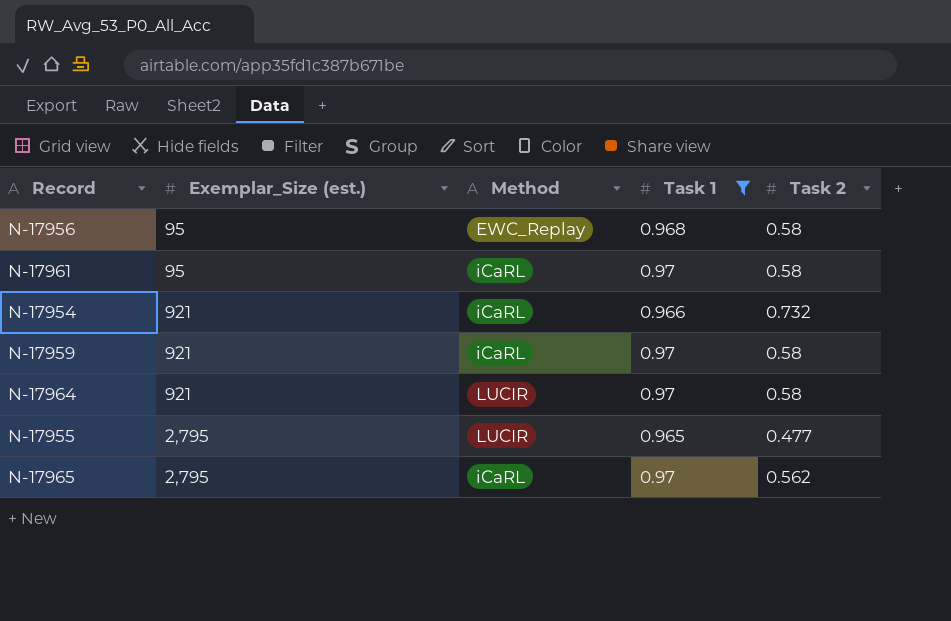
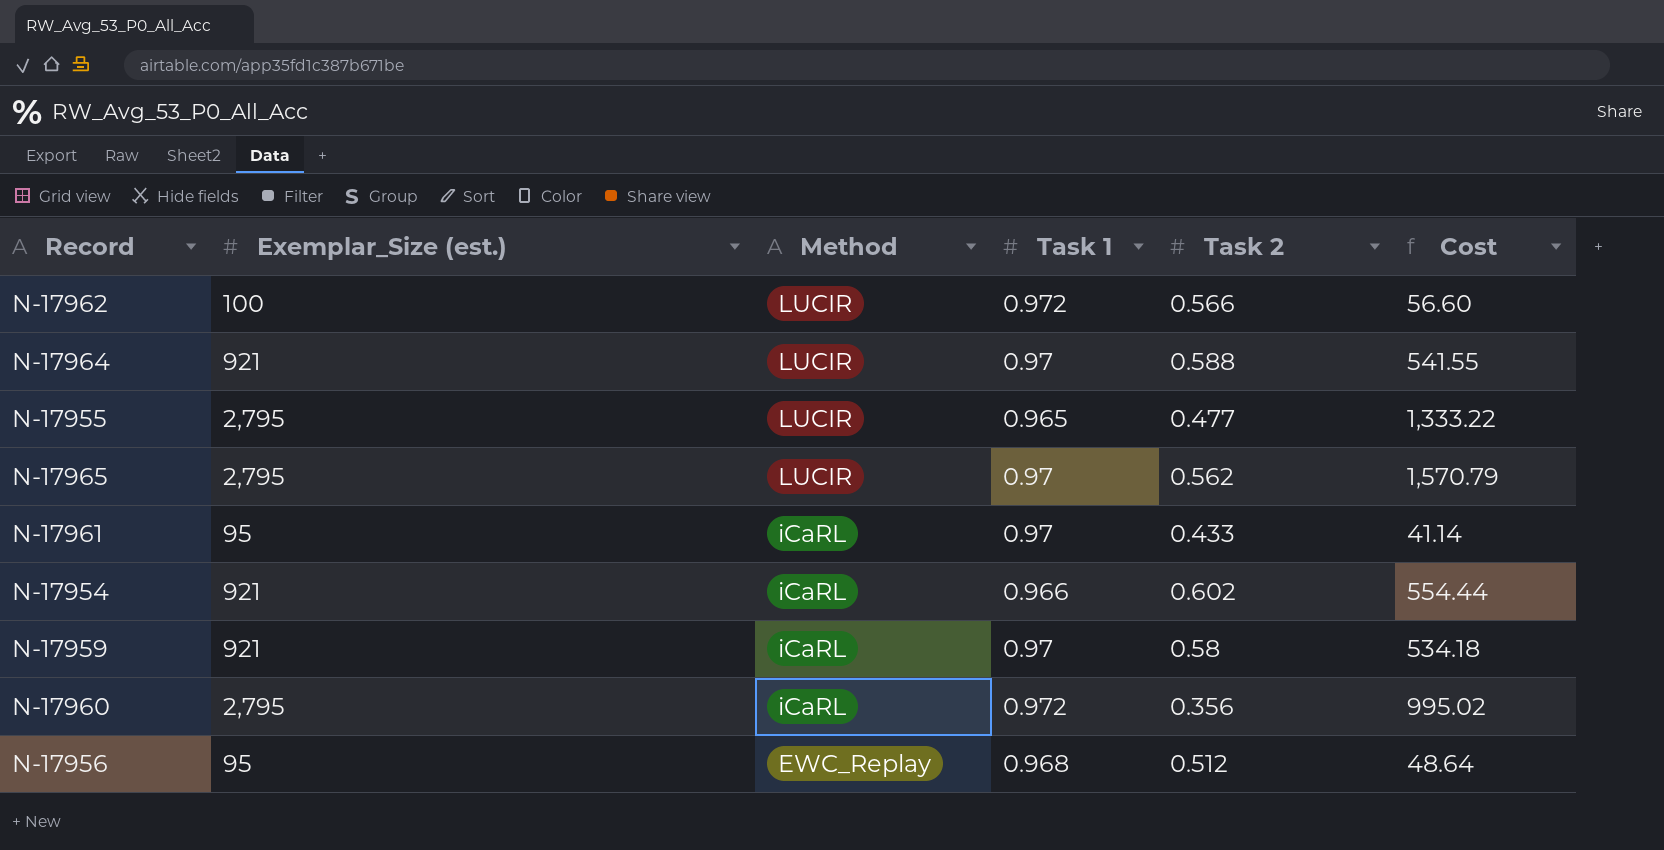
filter: Task 1 != 0.972 -> none
row order: Exemplar_Size (est.) ascending -> Method descending
column Cost | formula: none -> [Exemplar_Size (est.)] * [Task 2]
N-17964 | Task 2: 0.58 -> 0.588
N-17965 | Method: iCaRL -> LUCIR
N-17961 | Task 2: 0.58 -> 0.433
N-17954 | Task 2: 0.732 -> 0.602
N-17956 | Task 2: 0.58 -> 0.512

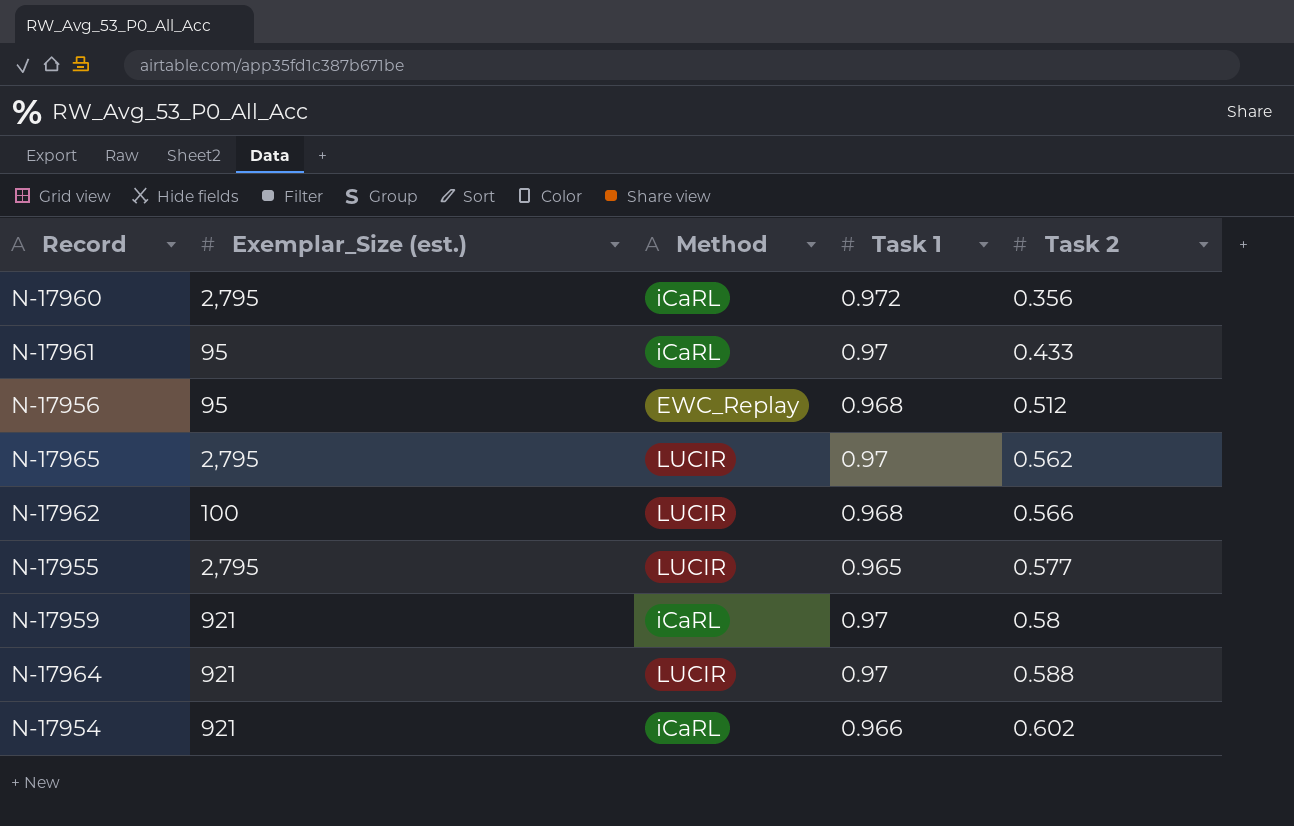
row order: Method descending -> Task 2 ascending
column Cost | formula: [Exemplar_Size (est.)] * [Task 2] -> none
N-17962 | Task 1: 0.972 -> 0.968
N-17955 | Task 2: 0.477 -> 0.577

